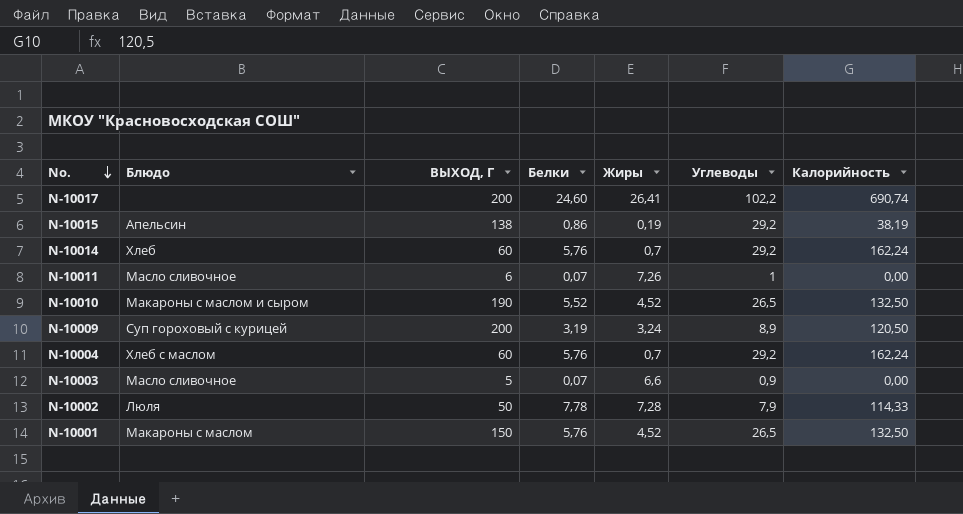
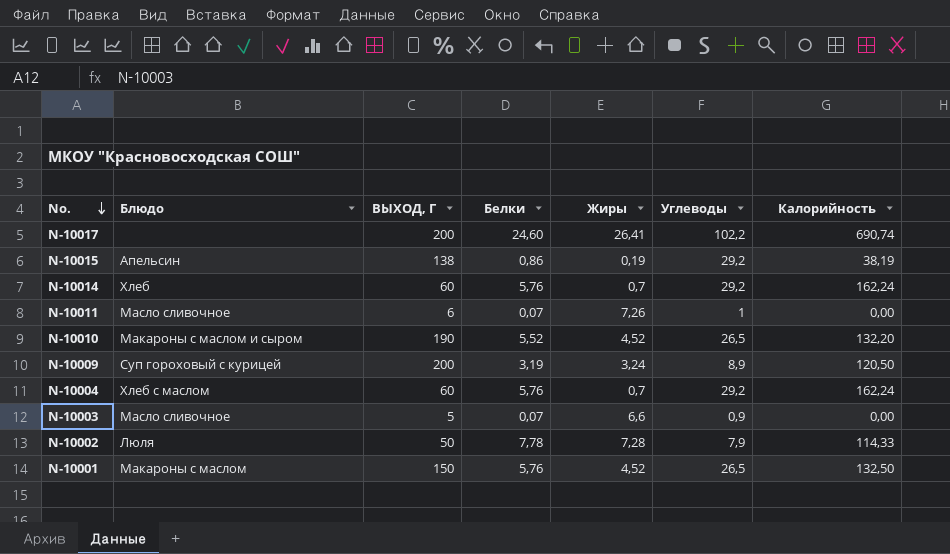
N-10010 | Калорийность: 132,50 -> 132,20

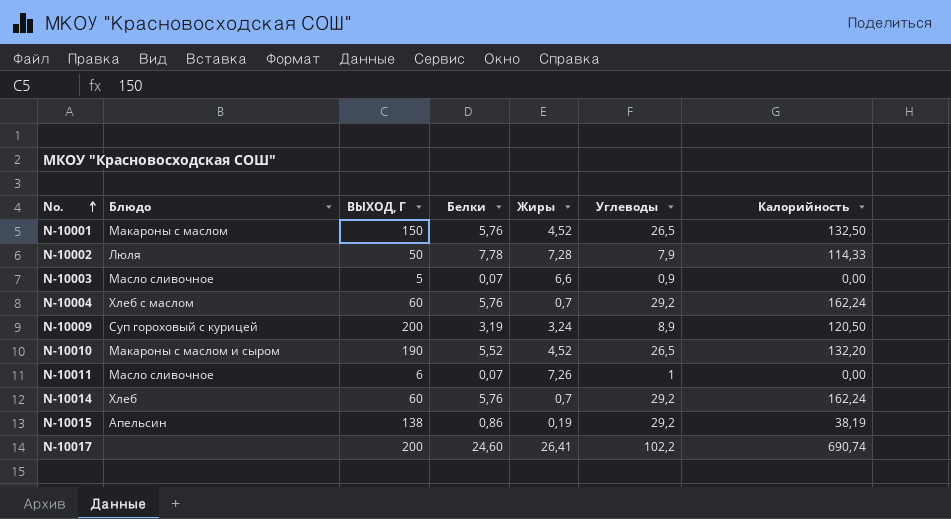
row order: No. descending -> No. ascending

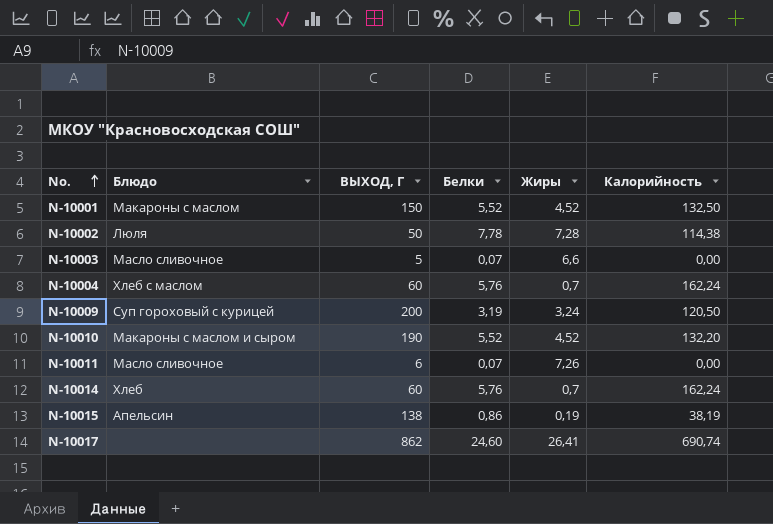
column Углеводы | position: 6 -> none
N-10001 | Белки: 5,76 -> 5,52
N-10002 | Калорийность: 114,33 -> 114,38
N-10017 | ВЫХОД, Г: 200 -> 862

